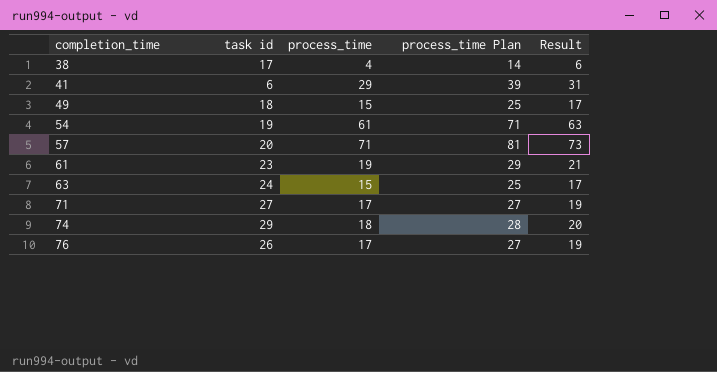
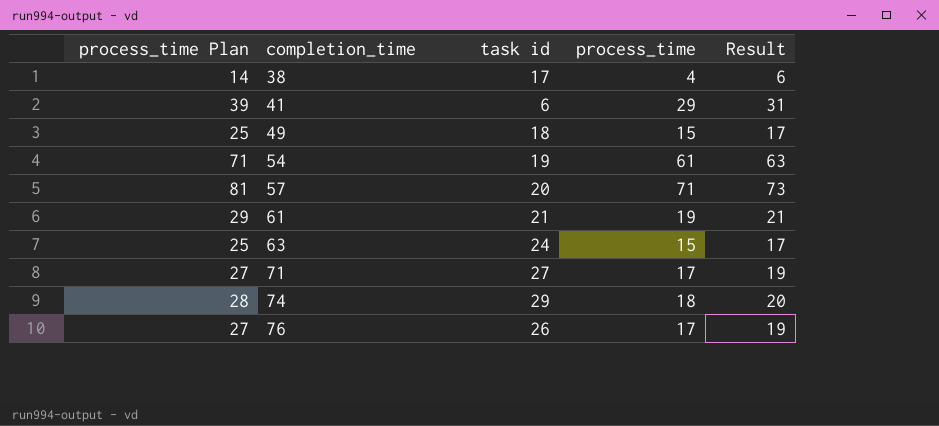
column process_time Plan | position: 4 -> 1
61 | task id: 23 -> 21

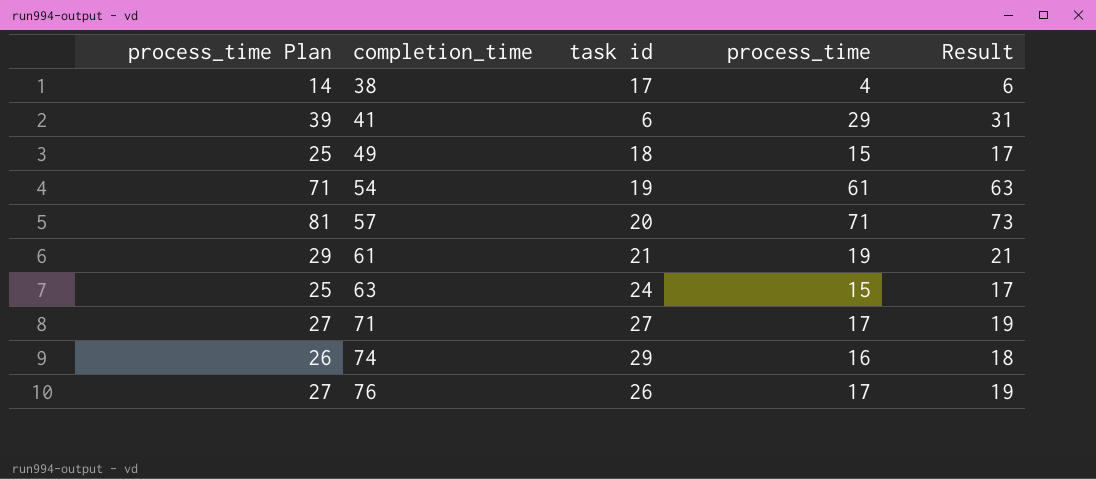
74 | process_time Plan: 28 -> 26
74 | process_time: 18 -> 16
74 | Result: 20 -> 18

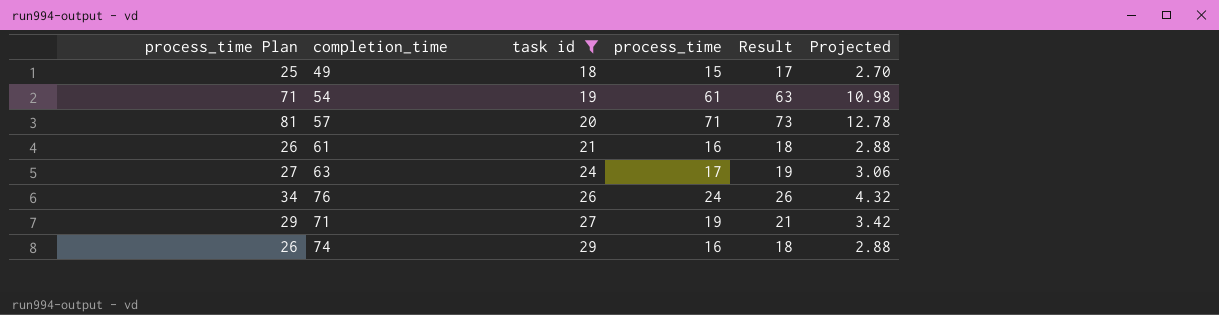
filter: none -> task id >= 18
row order: completion_time ascending -> task id ascending
column Projected | formula: none -> [process_time] * 0.18
61 | process_time Plan: 29 -> 26
61 | process_time: 19 -> 16
61 | Result: 21 -> 18
63 | process_time Plan: 25 -> 27
63 | process_time: 15 -> 17
63 | Result: 17 -> 19
76 | process_time Plan: 27 -> 34
76 | process_time: 17 -> 24
76 | Result: 19 -> 26
71 | process_time Plan: 27 -> 29
71 | process_time: 17 -> 19
71 | Result: 19 -> 21

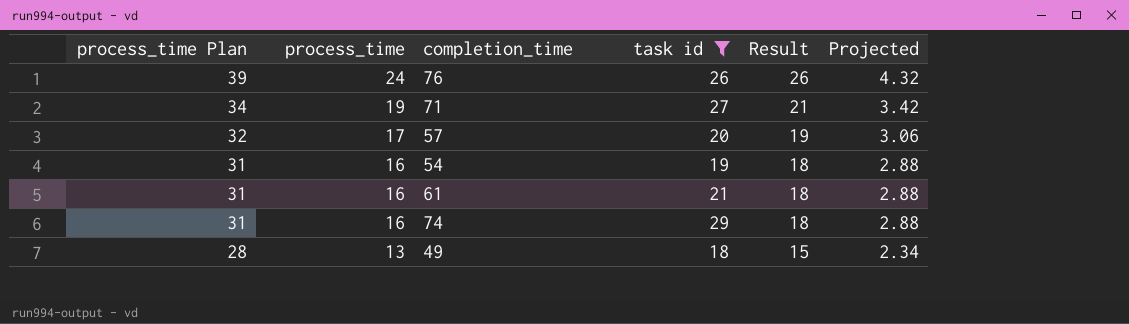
row order: task id ascending -> process_time Plan descending
column process_time Plan | formula: [process_time] + 10 -> [process_time] + 15
column process_time | position: 4 -> 2
row 63: 27 | 24 | 17 | 19 | 3.06 -> none
57 | process_time: 71 -> 17
57 | Result: 73 -> 19
57 | Projected: 12.78 -> 3.06
54 | process_time: 61 -> 16
54 | Result: 63 -> 18
54 | Projected: 10.98 -> 2.88
49 | process_time: 15 -> 13
49 | Result: 17 -> 15
49 | Projected: 2.70 -> 2.34

